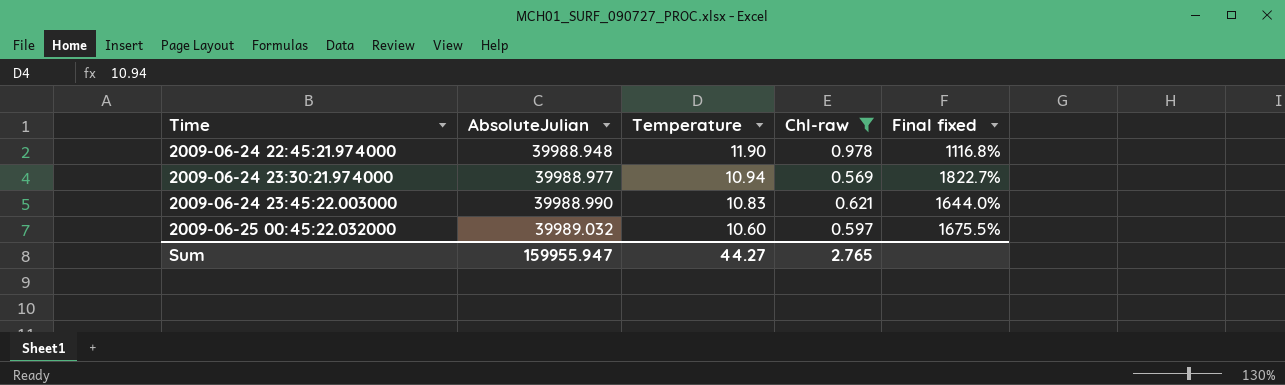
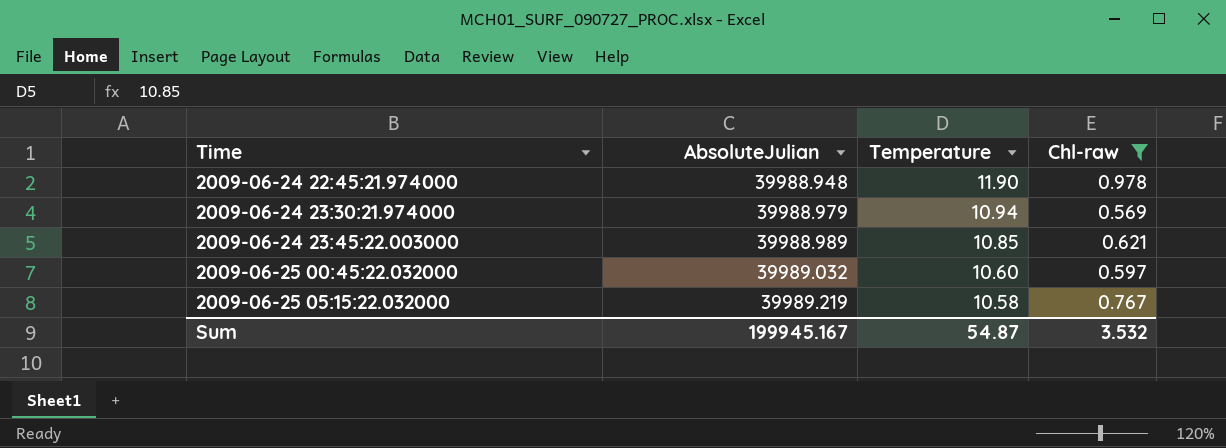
column Final fixed | formula: ([Temperature] - [Chl-raw]) / [Chl-raw] -> none
2009-06-24 23:30:21.974000 | AbsoluteJulian: 39988.977 -> 39988.979
2009-06-24 23:45:22.003000 | AbsoluteJulian: 39988.990 -> 39988.989
2009-06-24 23:45:22.003000 | Temperature: 10.83 -> 10.85
row 2009-06-25 05:15:22.032000: none -> 39989.219 | 10.58 | 0.767
Sum | AbsoluteJulian: 159955.947 -> 199945.167
Sum | Temperature: 44.27 -> 54.87
Sum | Chl-raw: 2.765 -> 3.532

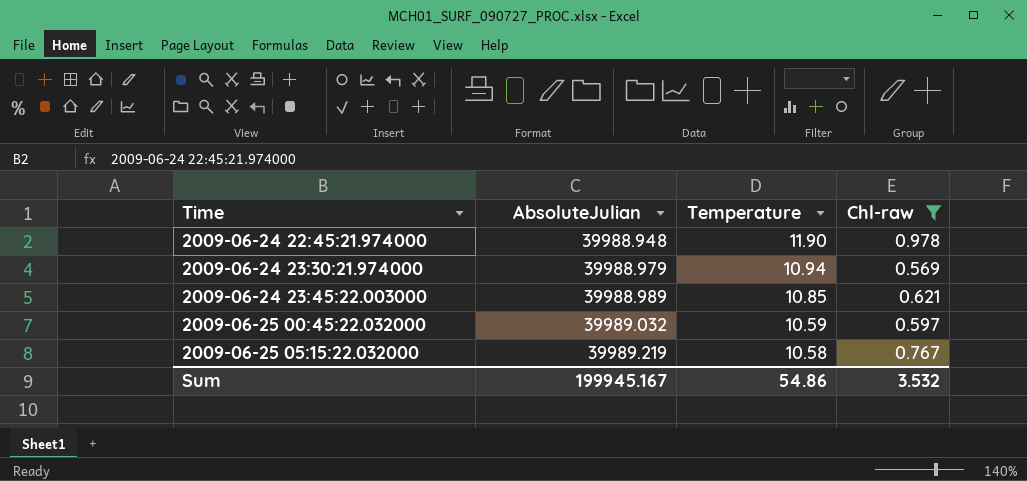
2009-06-25 00:45:22.032000 | Temperature: 10.60 -> 10.59
Sum | Temperature: 54.87 -> 54.86

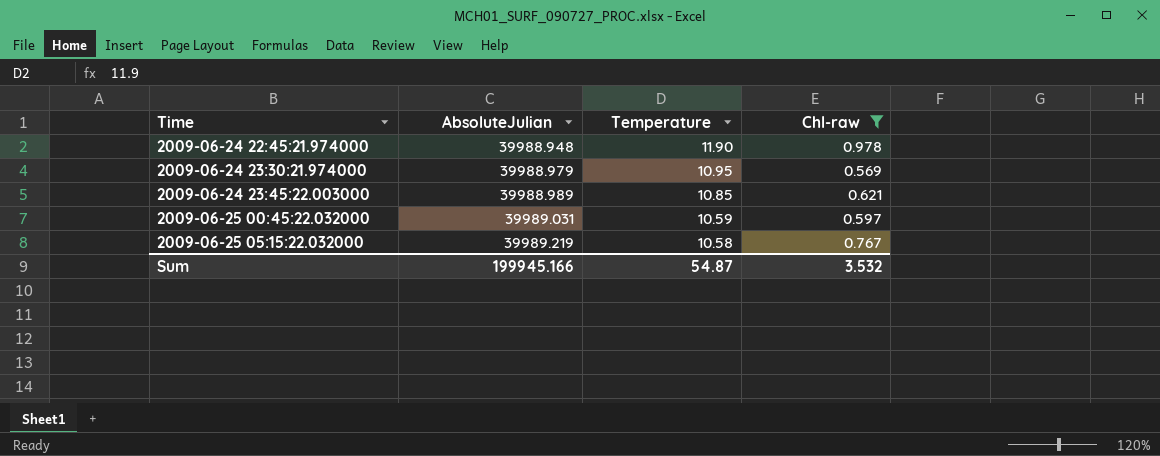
2009-06-24 23:30:21.974000 | Temperature: 10.94 -> 10.95
2009-06-25 00:45:22.032000 | AbsoluteJulian: 39989.032 -> 39989.031
Sum | AbsoluteJulian: 199945.167 -> 199945.166
Sum | Temperature: 54.86 -> 54.87

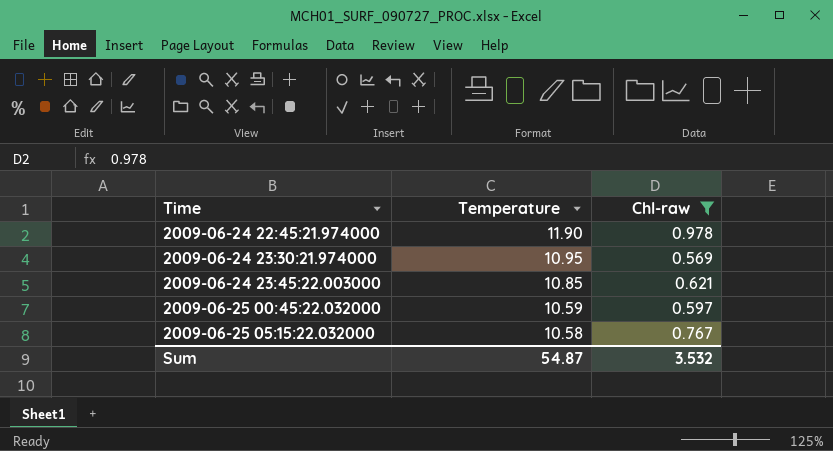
column AbsoluteJulian | position: 2 -> none

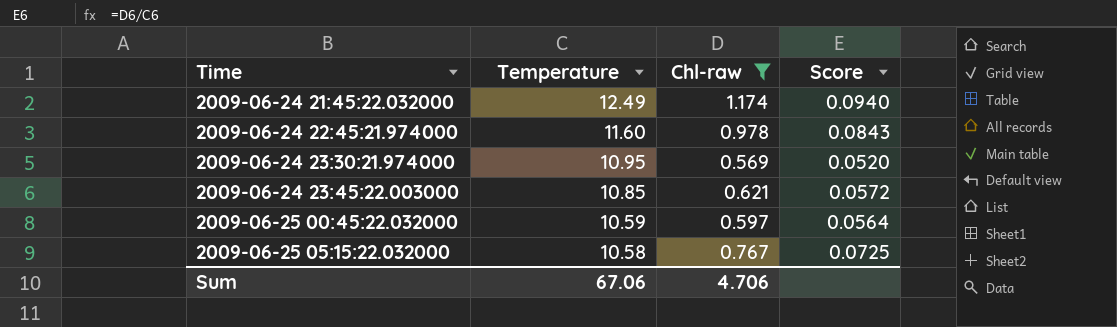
column Score | formula: none -> [Chl-raw] / [Temperature]
row 2009-06-24 21:45:22.032000: none -> 12.49 | 1.174 | 0.0940
2009-06-24 22:45:21.974000 | Temperature: 11.90 -> 11.60
Sum | Temperature: 54.87 -> 67.06
Sum | Chl-raw: 3.532 -> 4.706

